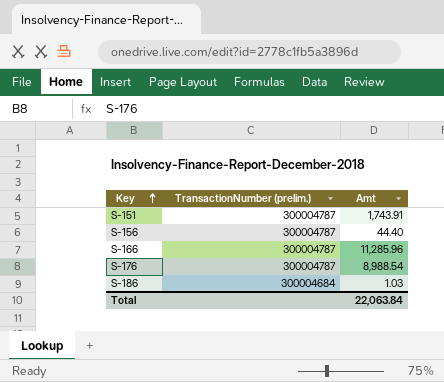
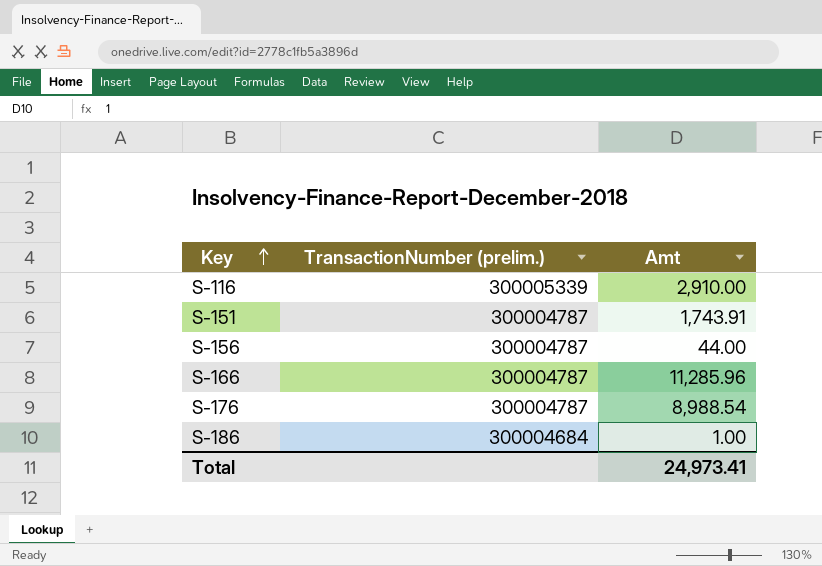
row S-116: none -> 300005339 | 2,910.00
S-156 | Amt: 44.40 -> 44.00
S-186 | Amt: 1.03 -> 1.00
Total | Amt: 22,063.84 -> 24,973.41

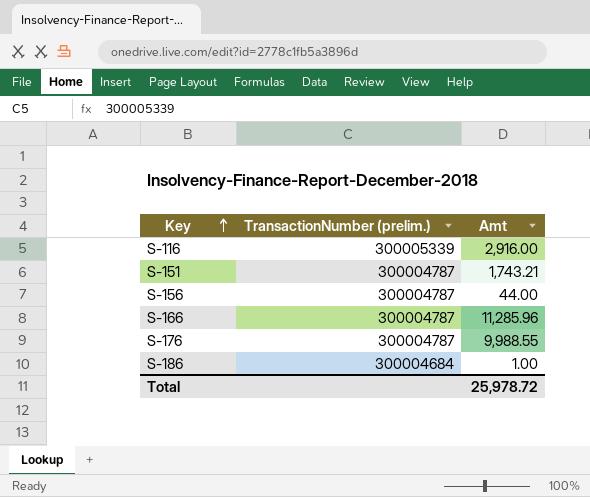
S-116 | Amt: 2,910.00 -> 2,916.00
S-151 | Amt: 1,743.91 -> 1,743.21
S-176 | Amt: 8,988.54 -> 9,988.55
Total | Amt: 24,973.41 -> 25,978.72

